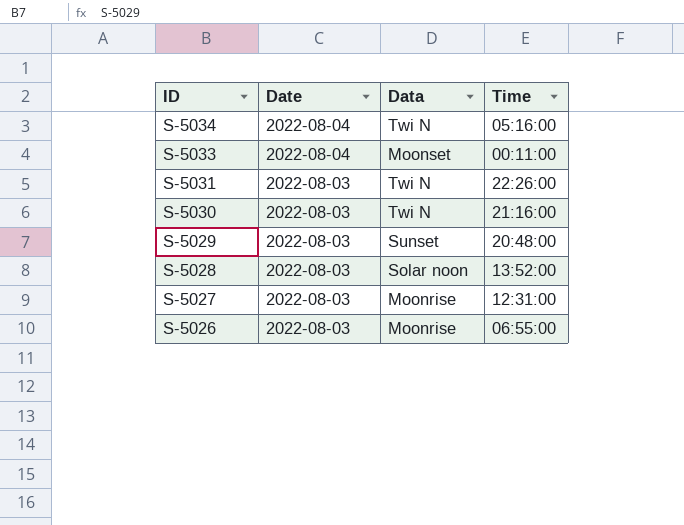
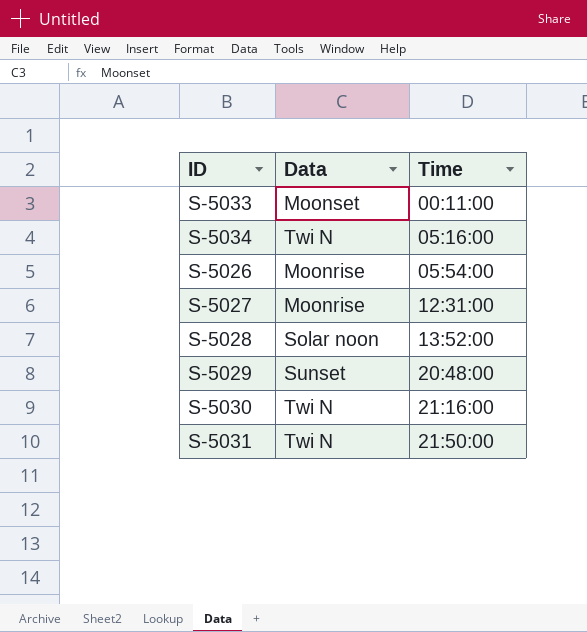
row order: ID descending -> Time ascending
column Date | position: 2 -> none
S-5026 | Time: 06:55:00 -> 05:54:00
S-5031 | Time: 22:26:00 -> 21:50:00

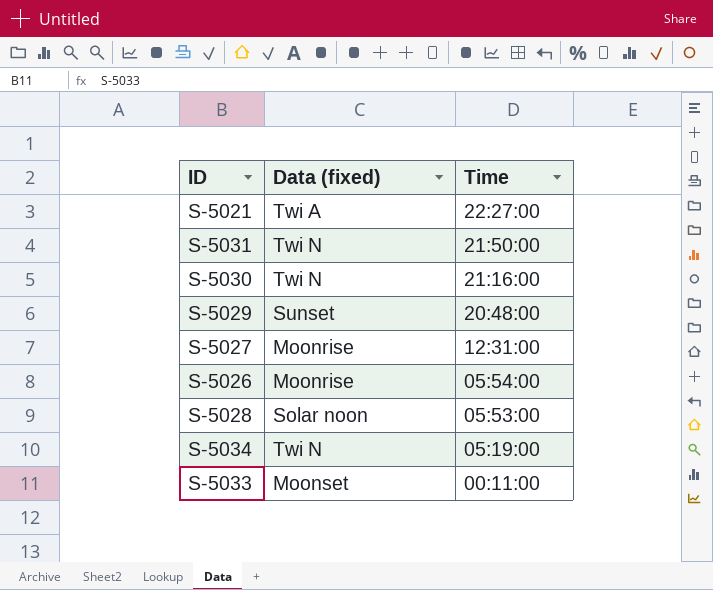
row order: Time ascending -> Time descending
column name: Data -> Data (fixed)
row S-5021: none -> Twi A | 22:27:00
S-5028 | Time: 13:52:00 -> 05:53:00
S-5034 | Time: 05:16:00 -> 05:19:00

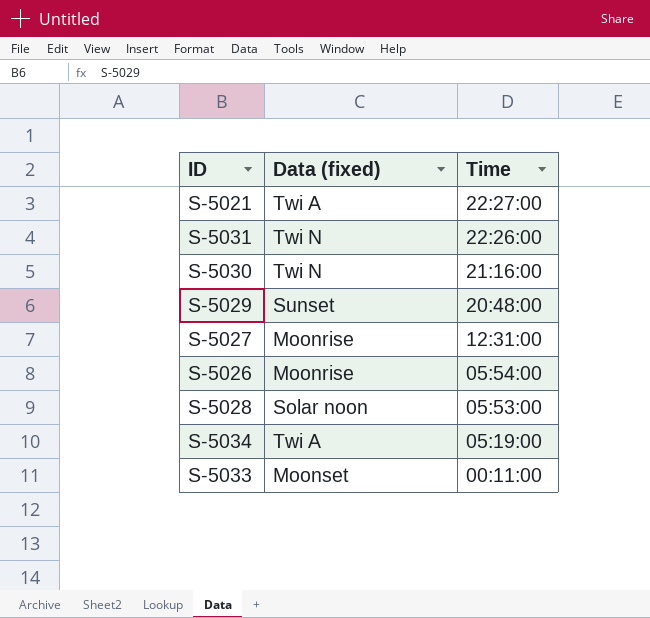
S-5031 | Time: 21:50:00 -> 22:26:00
S-5034 | Data (fixed): Twi N -> Twi A

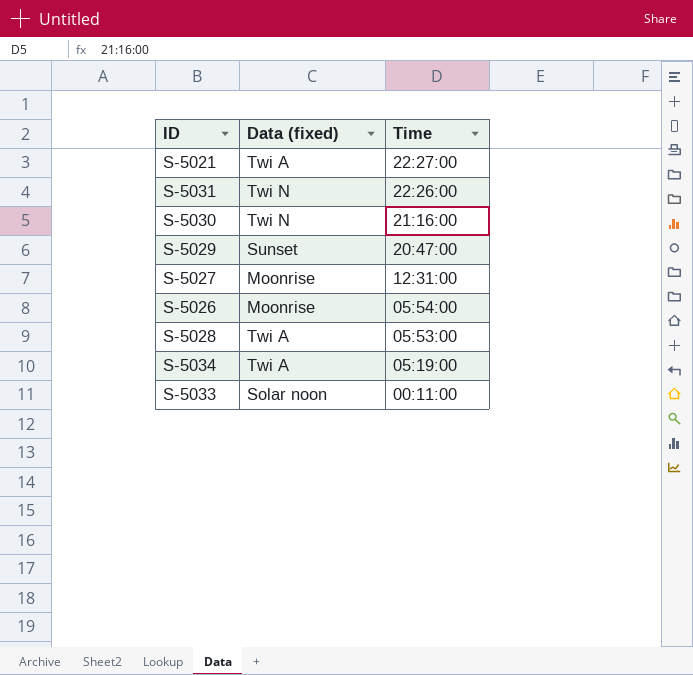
S-5029 | Time: 20:48:00 -> 20:47:00
S-5028 | Data (fixed): Solar noon -> Twi A
S-5033 | Data (fixed): Moonset -> Solar noon

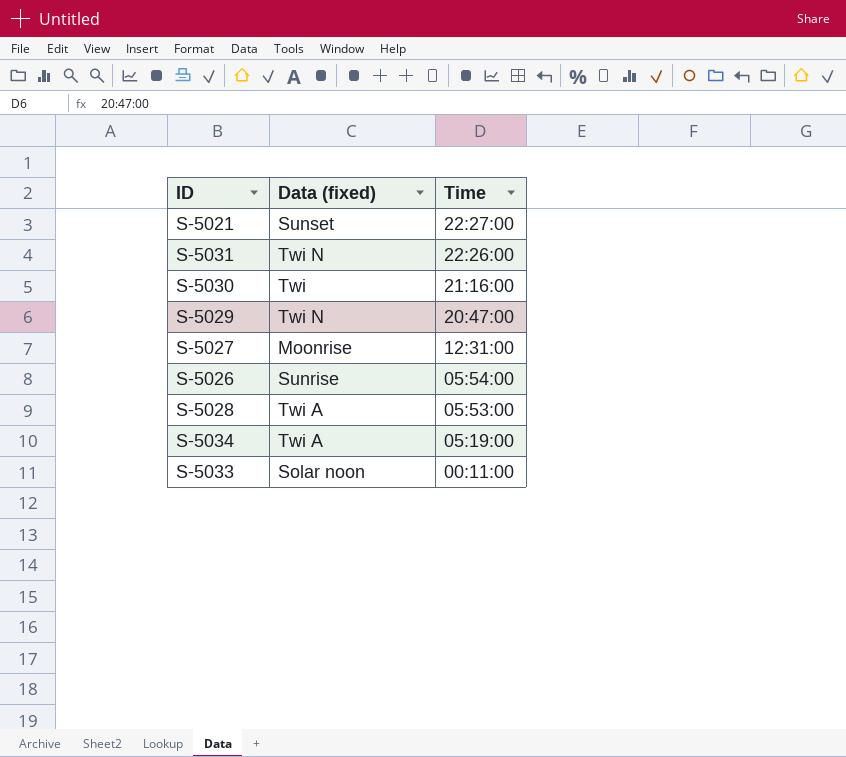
S-5021 | Data (fixed): Twi A -> Sunset
S-5030 | Data (fixed): Twi N -> Twi
S-5029 | Data (fixed): Sunset -> Twi N
S-5026 | Data (fixed): Moonrise -> Sunrise

